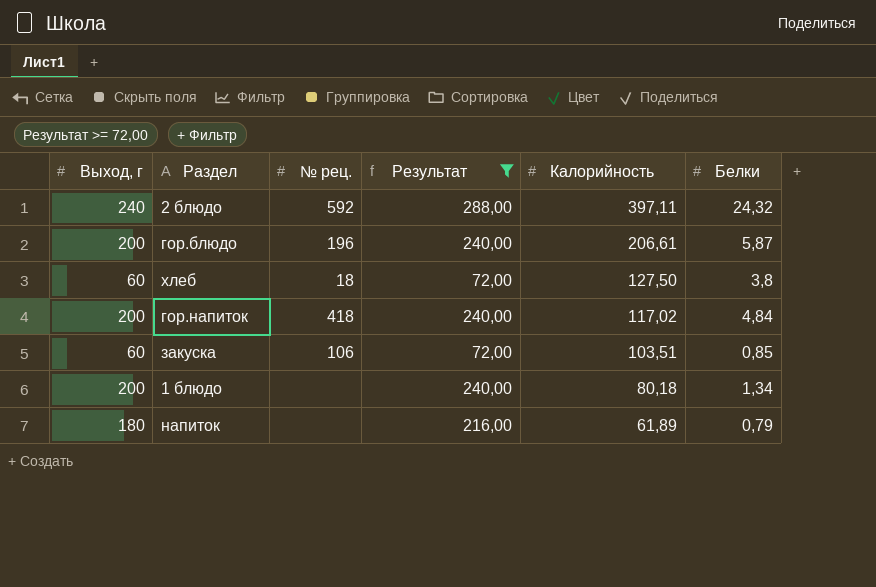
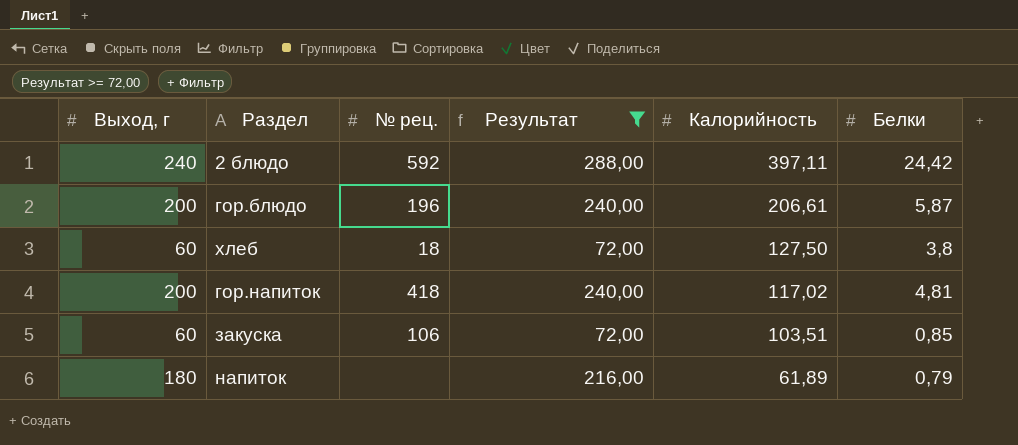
row 1 блюдо: 200 | none | 240,00 | 80,18 | 1,34 -> none
2 блюдо | Белки: 24,32 -> 24,42
гор.напиток | Белки: 4,84 -> 4,81

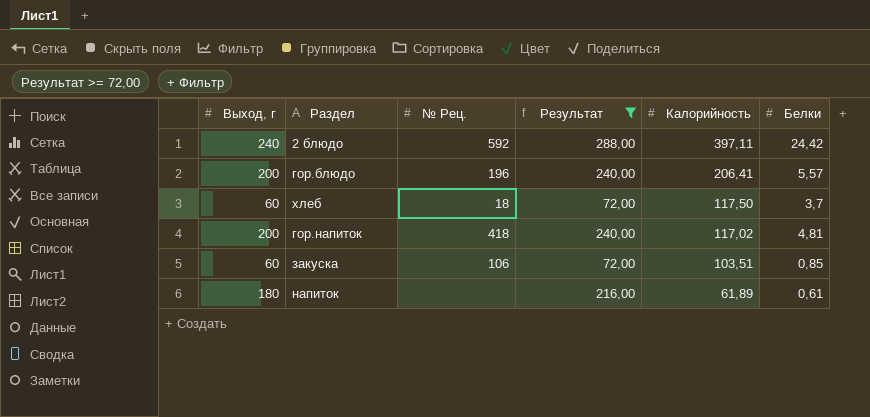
column name: № рец. -> № Рец.
гор.блюдо | Калорийность: 206,61 -> 206,41
гор.блюдо | Белки: 5,87 -> 5,57
хлеб | Калорийность: 127,50 -> 117,50
хлеб | Белки: 3,8 -> 3,7
напиток | Белки: 0,79 -> 0,61

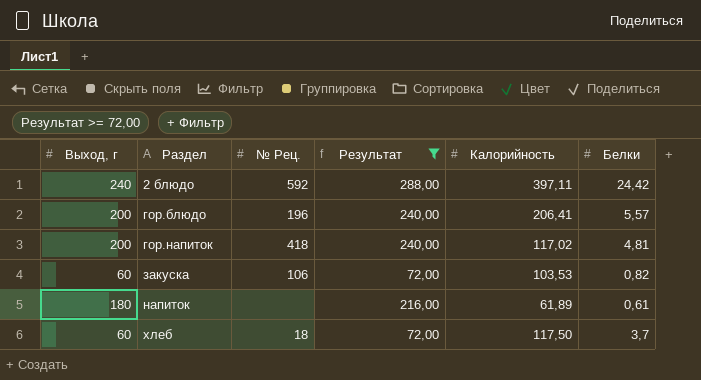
row order: Калорийность descending -> Раздел ascending
закуска | Калорийность: 103,51 -> 103,53
закуска | Белки: 0,85 -> 0,82

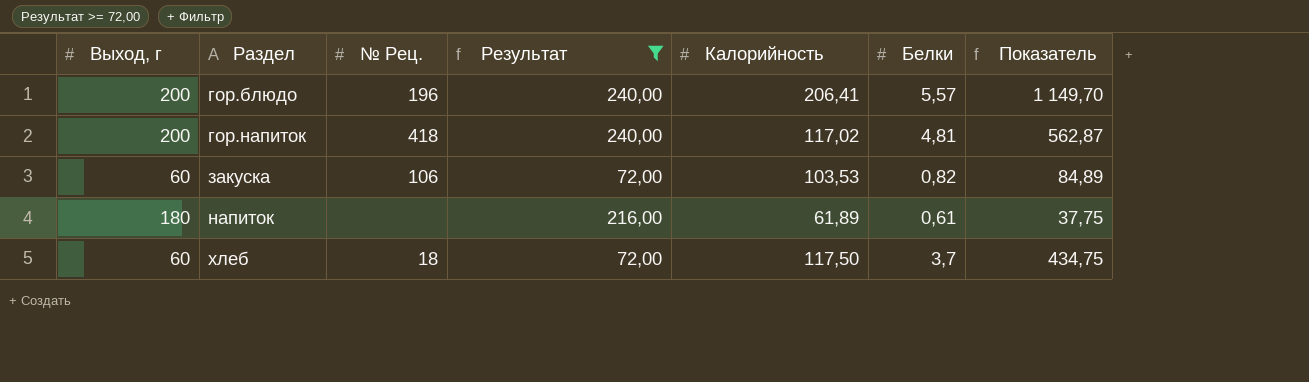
column Показатель | formula: none -> [Калорийность] * [Белки]
row 2 блюдо: 240 | 592 | 288,00 | 397,11 | 24,42 -> none

